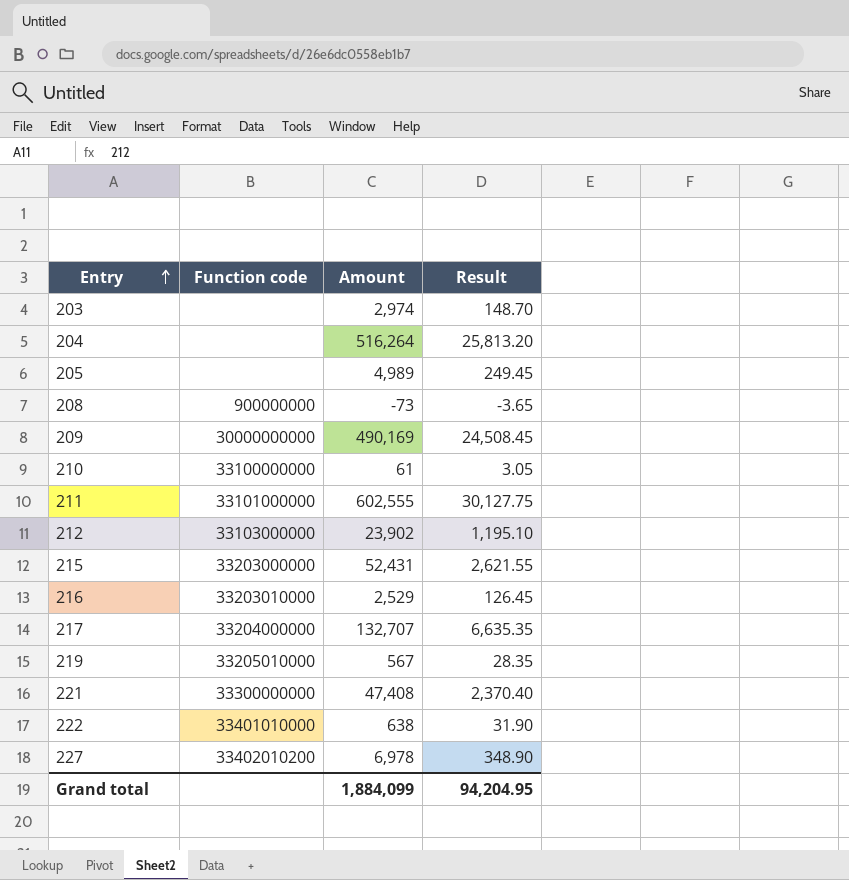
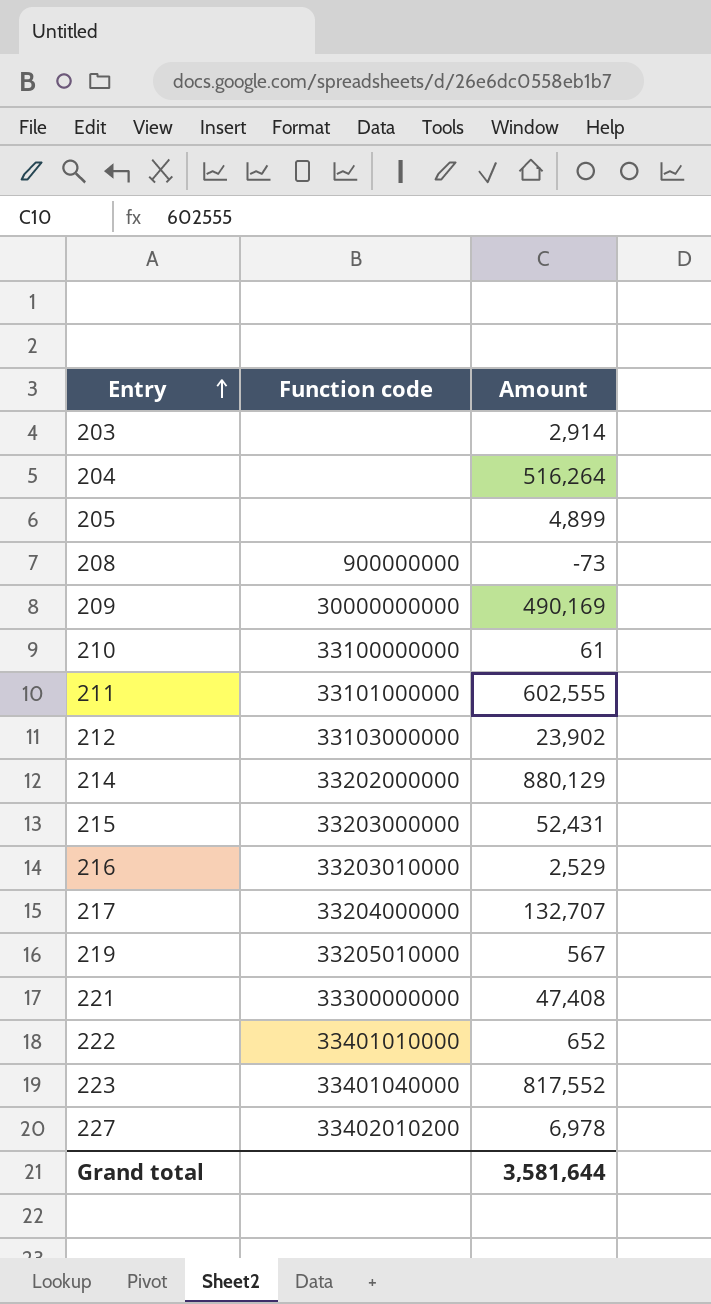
column Result | formula: [Amount] * 0.05 -> none
203 | Amount: 2,974 -> 2,914
205 | Amount: 4,989 -> 4,899
row 214: none -> 33202000000 | 880,129
222 | Amount: 638 -> 652
row 223: none -> 33401040000 | 817,552
Grand total | Amount: 1,884,099 -> 3,581,644

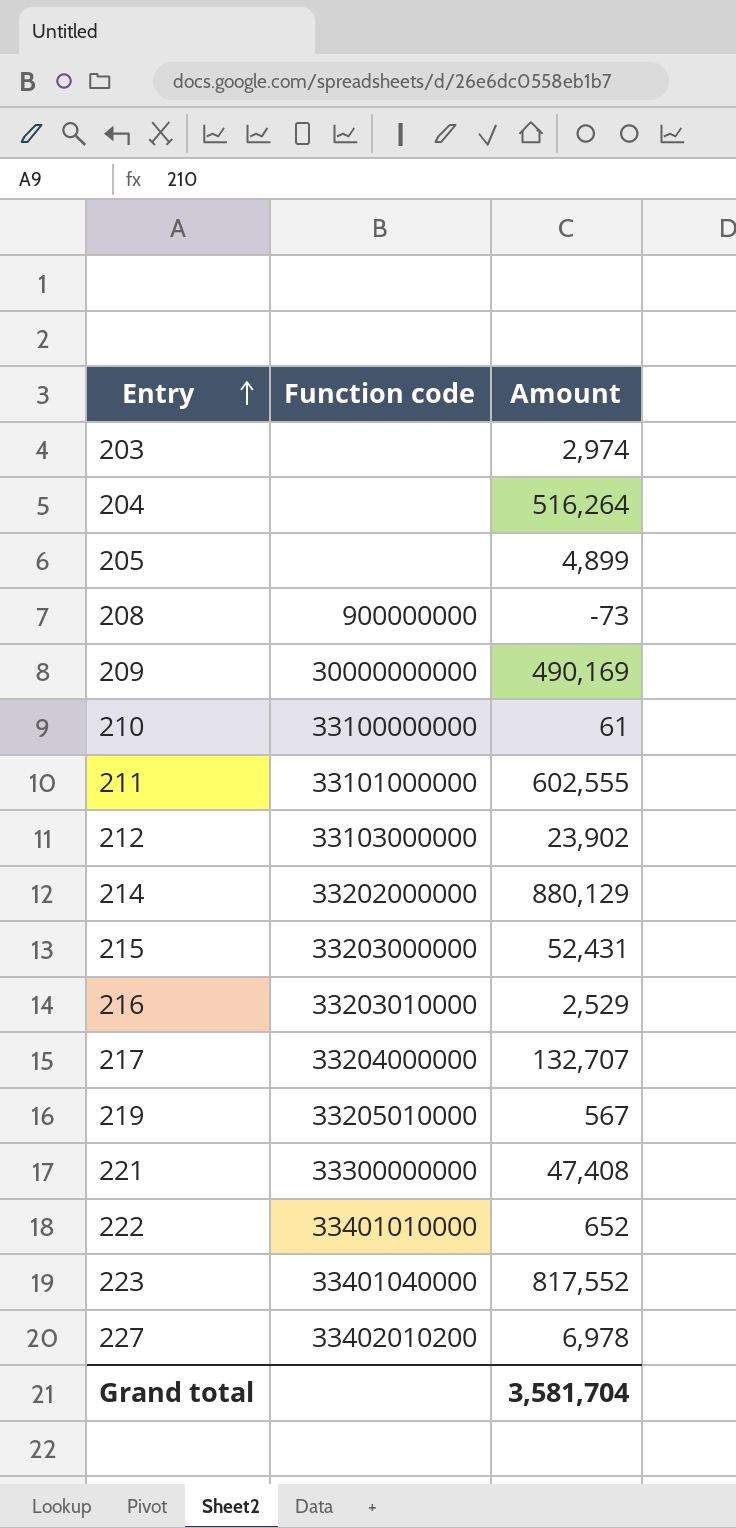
203 | Amount: 2,914 -> 2,974
Grand total | Amount: 3,581,644 -> 3,581,704

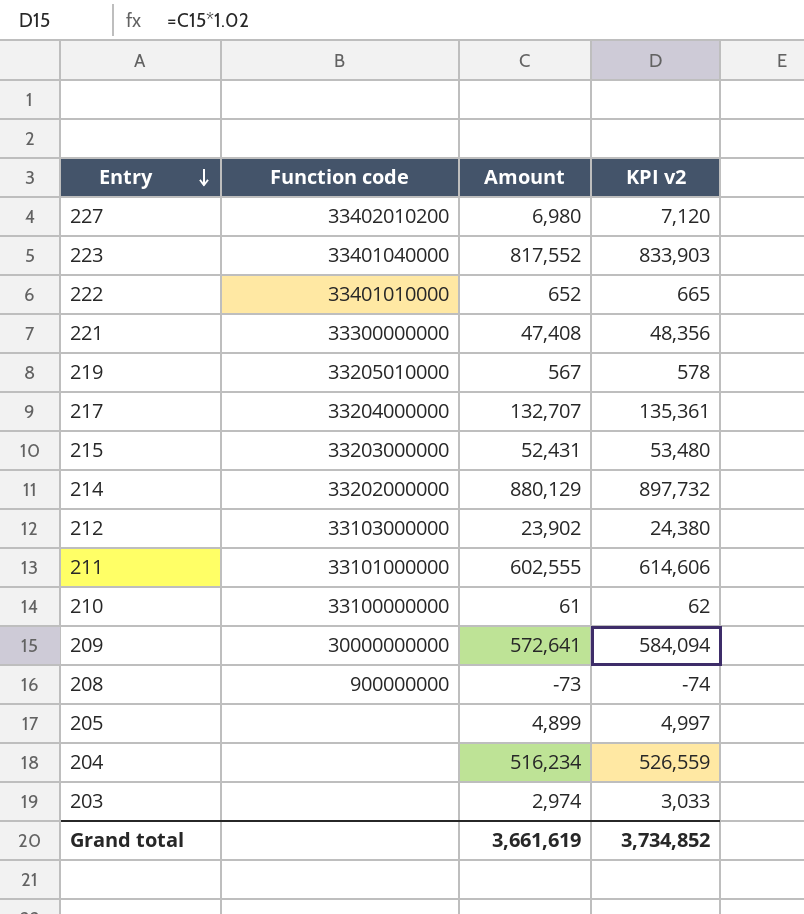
row order: Entry ascending -> Entry descending
column KPI v2 | formula: none -> [Amount] * 1.02
row 216: 33203010000 | 2,529 -> none
227 | Amount: 6,978 -> 6,980
209 | Amount: 490,169 -> 572,641
204 | Amount: 516,264 -> 516,234
Grand total | Amount: 3,581,704 -> 3,661,619

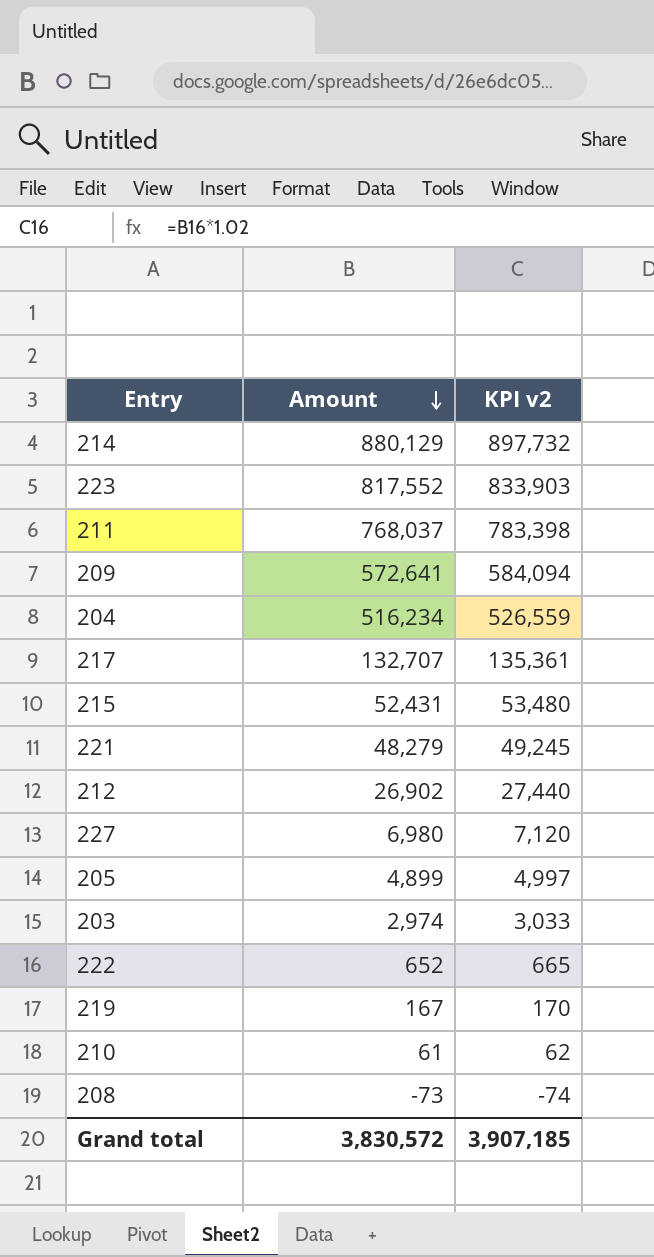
row order: Entry descending -> Amount descending
column Function code | position: 2 -> none
211 | Amount: 602,555 -> 768,037
211 | KPI v2: 614,606 -> 783,398
221 | Amount: 47,408 -> 48,279
221 | KPI v2: 48,356 -> 49,245
212 | Amount: 23,902 -> 26,902
212 | KPI v2: 24,380 -> 27,440
219 | Amount: 567 -> 167
219 | KPI v2: 578 -> 170
Grand total | Amount: 3,661,619 -> 3,830,572
Grand total | KPI v2: 3,734,852 -> 3,907,185

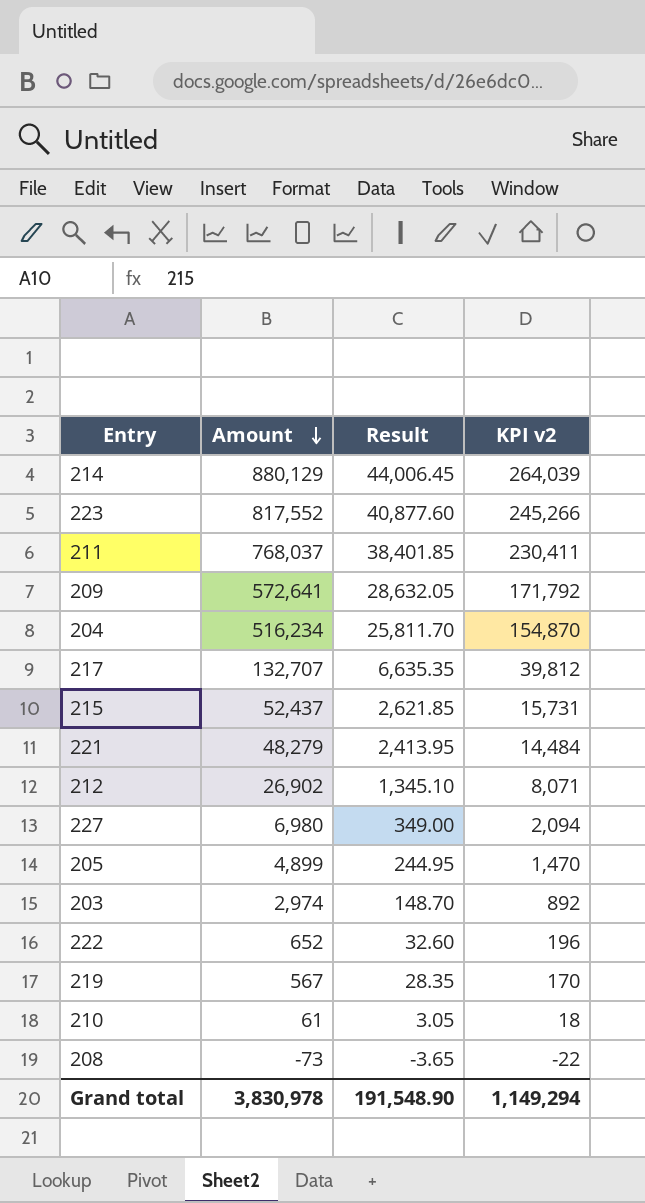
column Result | formula: none -> [Amount] * 0.05
column KPI v2 | formula: [Amount] * 1.02 -> [Amount] * 0.3
215 | Amount: 52,431 -> 52,437
219 | Amount: 167 -> 567
Grand total | Amount: 3,830,572 -> 3,830,978
Grand total | KPI v2: 3,907,185 -> 1,149,294

